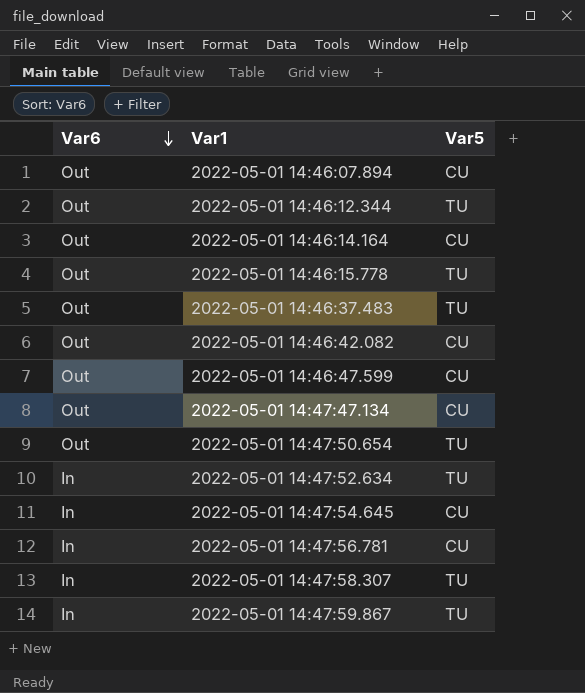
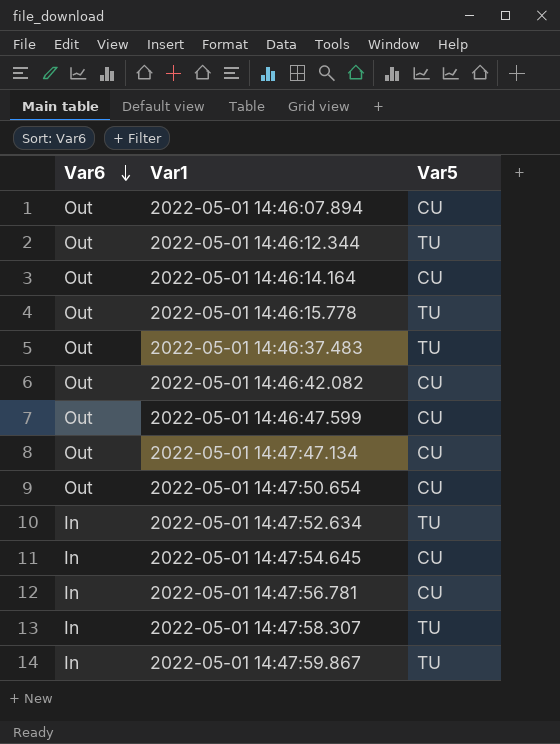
2022-05-01 14:47:50.654 | Var5: TU -> CU

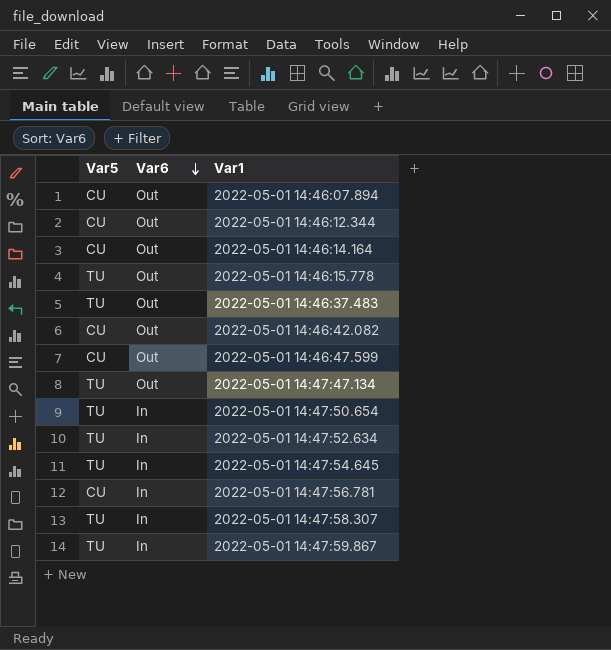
column Var5 | position: 3 -> 1
2022-05-01 14:46:12.344 | Var5: TU -> CU
2022-05-01 14:47:47.134 | Var5: CU -> TU
2022-05-01 14:47:50.654 | Var5: CU -> TU
2022-05-01 14:47:50.654 | Var6: Out -> In
2022-05-01 14:47:54.645 | Var5: CU -> TU

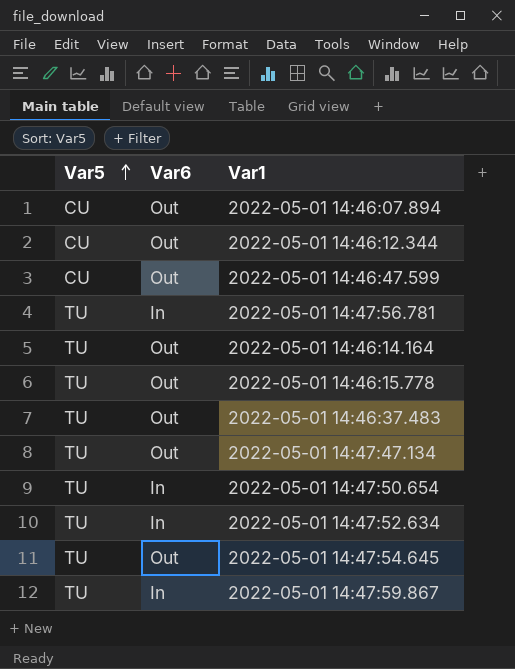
row order: Var6 descending -> Var5 ascending
row 2022-05-01 14:46:42.082: CU | Out -> none
row 2022-05-01 14:47:58.307: TU | In -> none
2022-05-01 14:47:56.781 | Var5: CU -> TU
2022-05-01 14:46:14.164 | Var5: CU -> TU
2022-05-01 14:47:54.645 | Var6: In -> Out

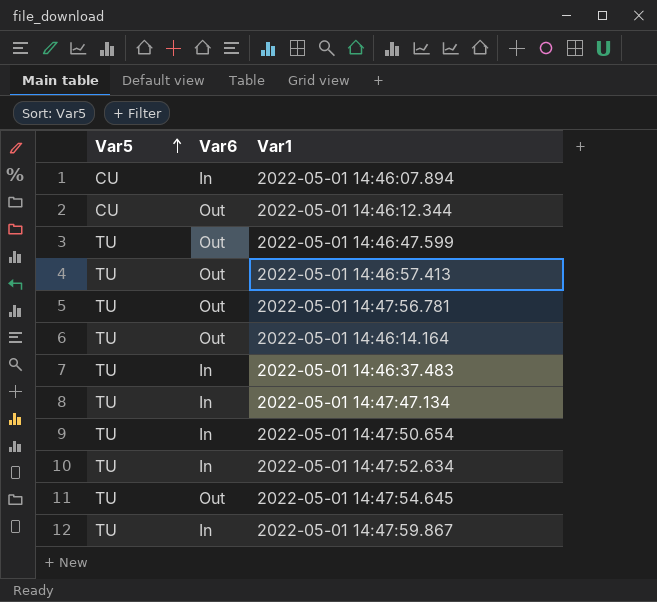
row 2022-05-01 14:46:15.778: TU | Out -> none
2022-05-01 14:46:07.894 | Var6: Out -> In
2022-05-01 14:46:47.599 | Var5: CU -> TU
row 2022-05-01 14:46:57.413: none -> TU | Out
2022-05-01 14:47:56.781 | Var6: In -> Out
2022-05-01 14:46:37.483 | Var6: Out -> In
2022-05-01 14:47:47.134 | Var6: Out -> In

